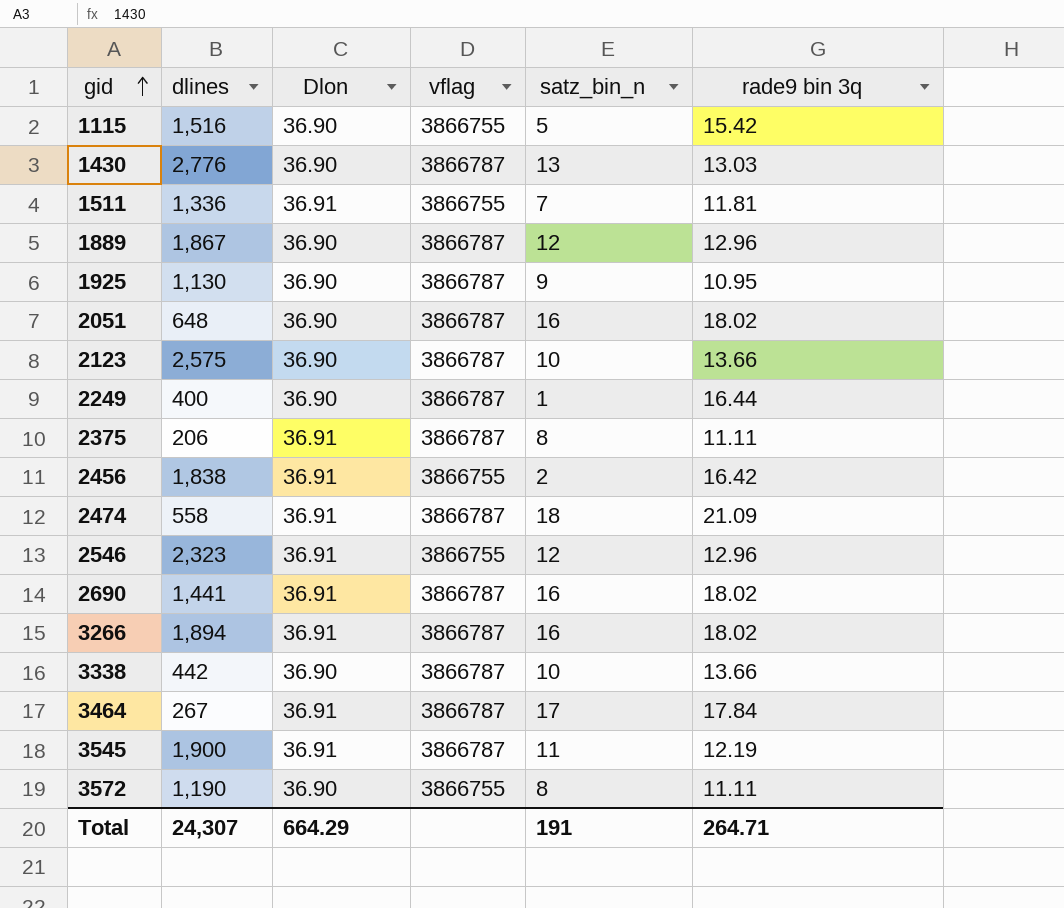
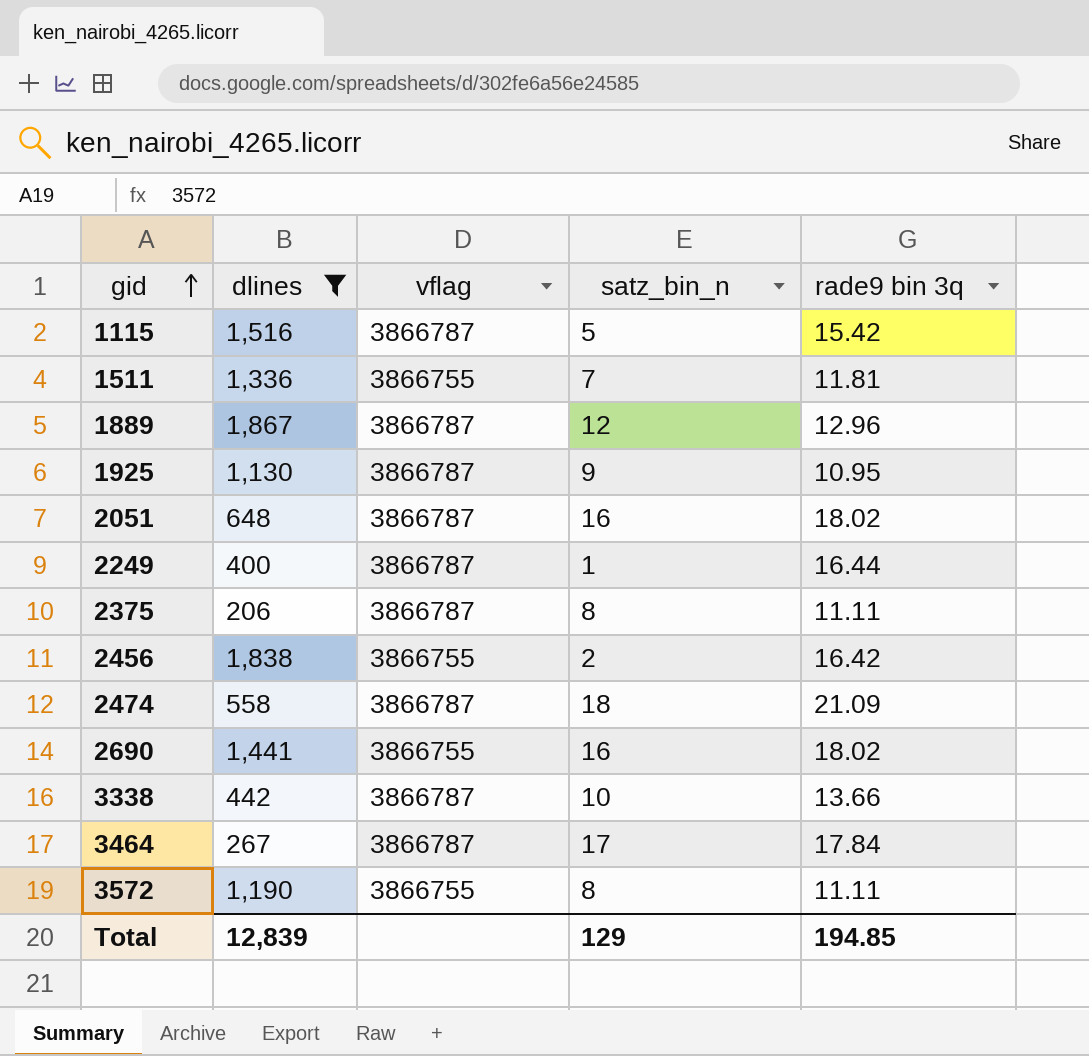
filter: none -> dlines <= 1,867
column Dlon | position: 3 -> none
1115 | vflag: 3866755 -> 3866787
2690 | vflag: 3866787 -> 3866755
Total | dlines: 24,307 -> 12,839
Total | satz_bin_n: 191 -> 129
Total | rade9 bin 3q: 264.71 -> 194.85

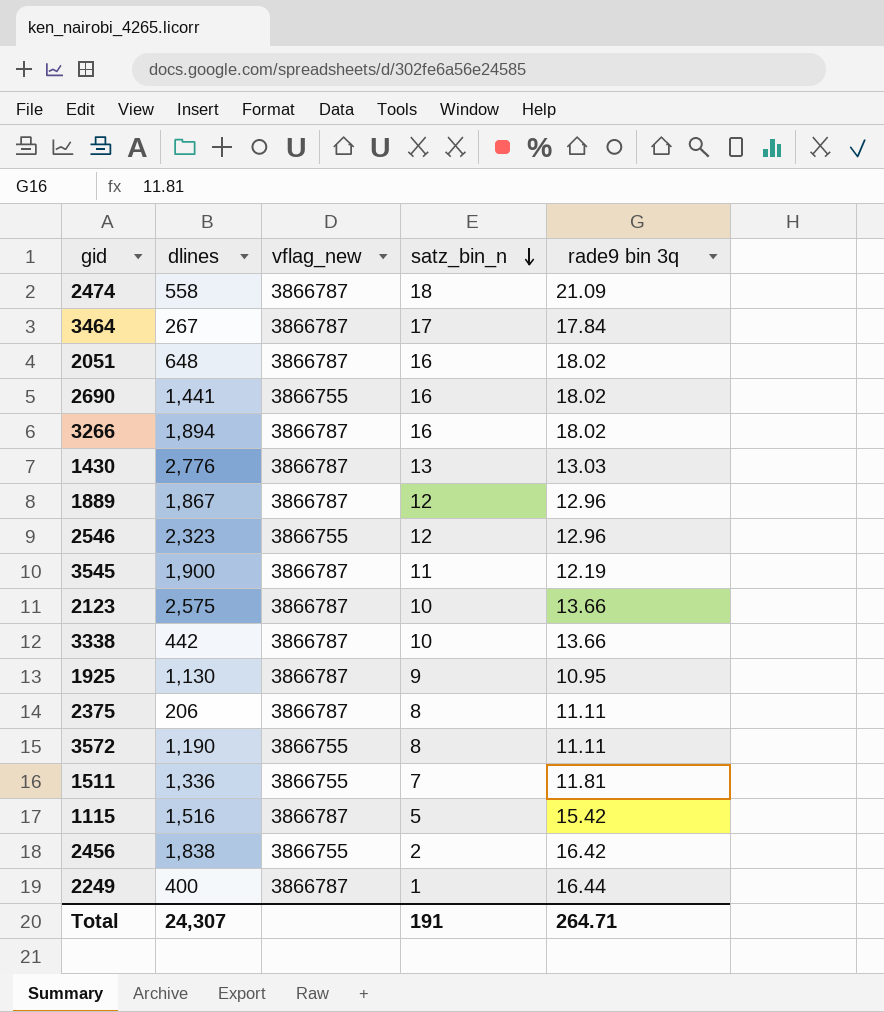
filter: dlines <= 1,867 -> none
row order: gid ascending -> satz_bin_n descending
column name: vflag -> vflag_new
Total | dlines: 12,839 -> 24,307
Total | satz_bin_n: 129 -> 191
Total | rade9 bin 3q: 194.85 -> 264.71

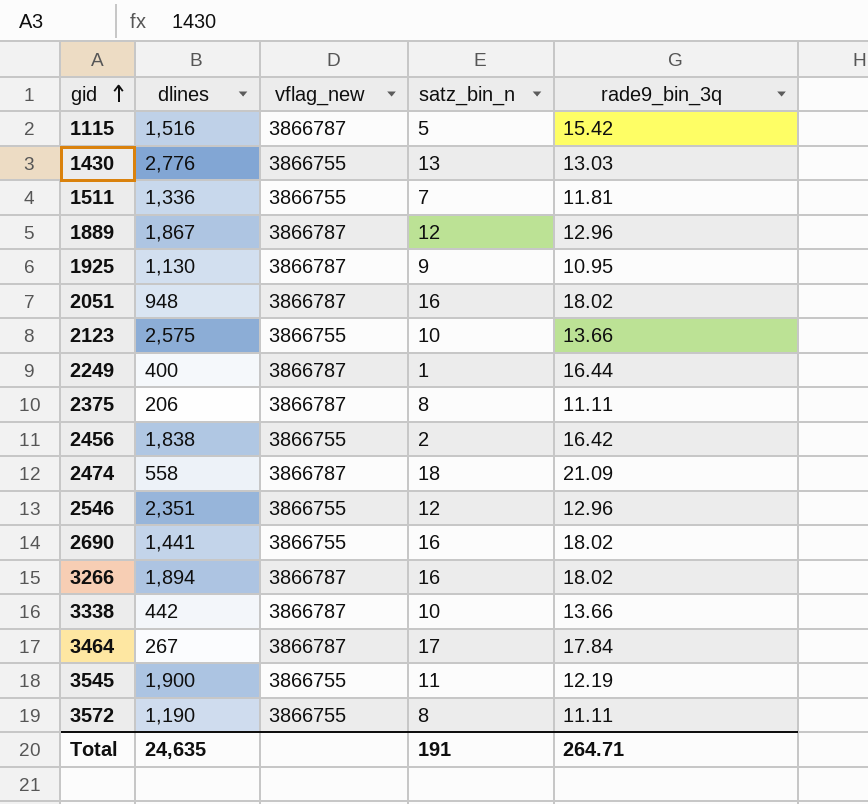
row order: satz_bin_n descending -> gid ascending
column name: rade9 bin 3q -> rade9_bin_3q
1430 | vflag_new: 3866787 -> 3866755
2051 | dlines: 648 -> 948
2123 | vflag_new: 3866787 -> 3866755
2546 | dlines: 2,323 -> 2,351
3545 | vflag_new: 3866787 -> 3866755
Total | dlines: 24,307 -> 24,635

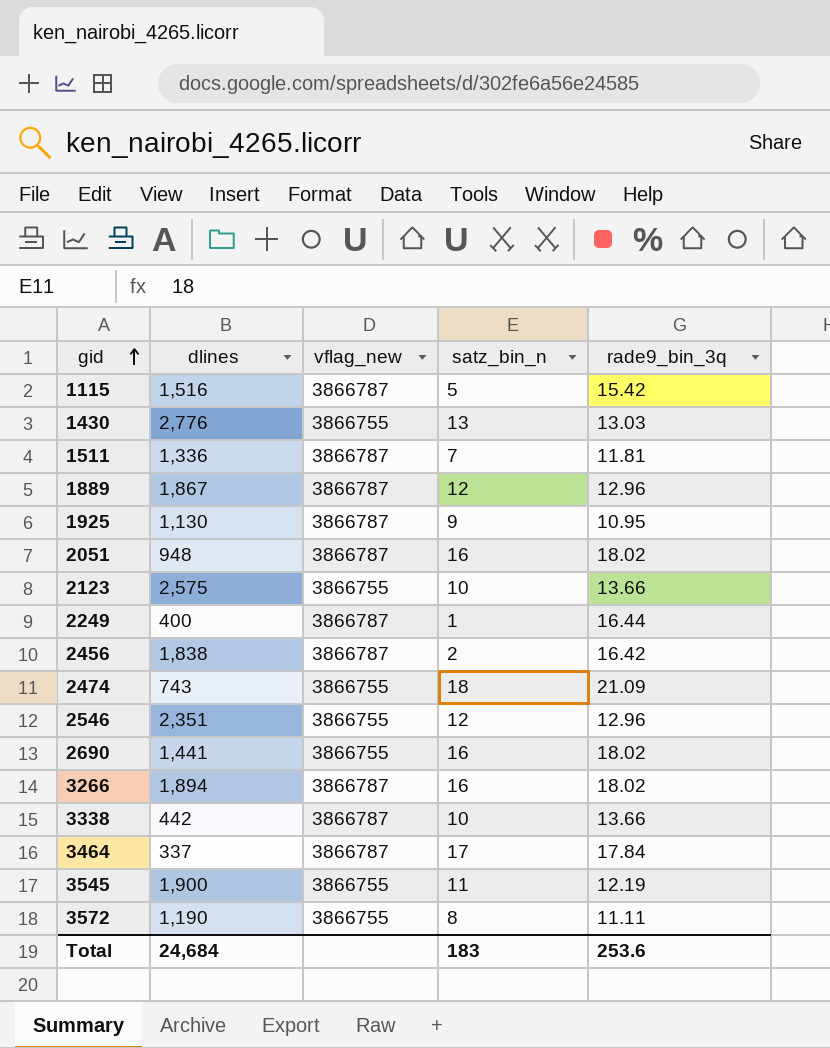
row 2375: 206 | 3866787 | 8 | 11.11 -> none
1511 | vflag_new: 3866755 -> 3866787
2456 | vflag_new: 3866755 -> 3866787
2474 | dlines: 558 -> 743
2474 | vflag_new: 3866787 -> 3866755
3464 | dlines: 267 -> 337
Total | dlines: 24,635 -> 24,684
Total | satz_bin_n: 191 -> 183
Total | rade9_bin_3q: 264.71 -> 253.6

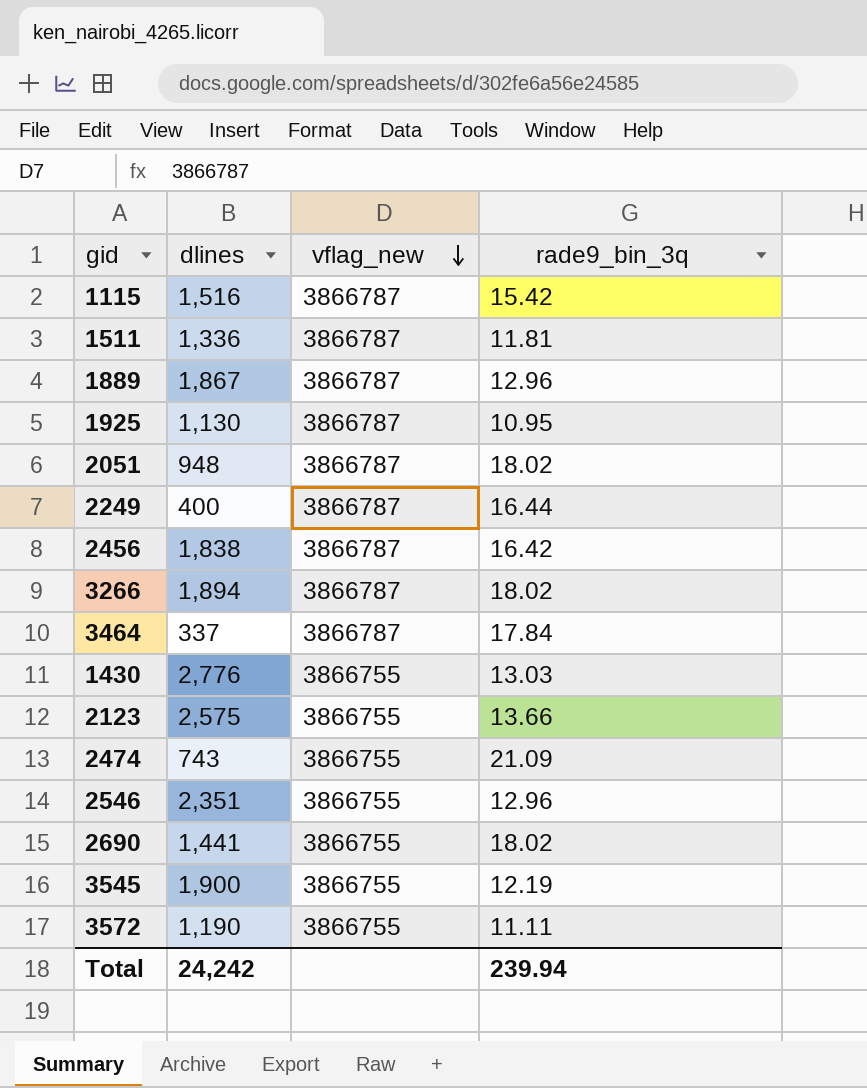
row order: gid ascending -> vflag_new descending
column satz_bin_n | position: 4 -> none
row 3338: 442 | 3866787 | 10 | 13.66 -> none
Total | dlines: 24,684 -> 24,242
Total | rade9_bin_3q: 253.6 -> 239.94

